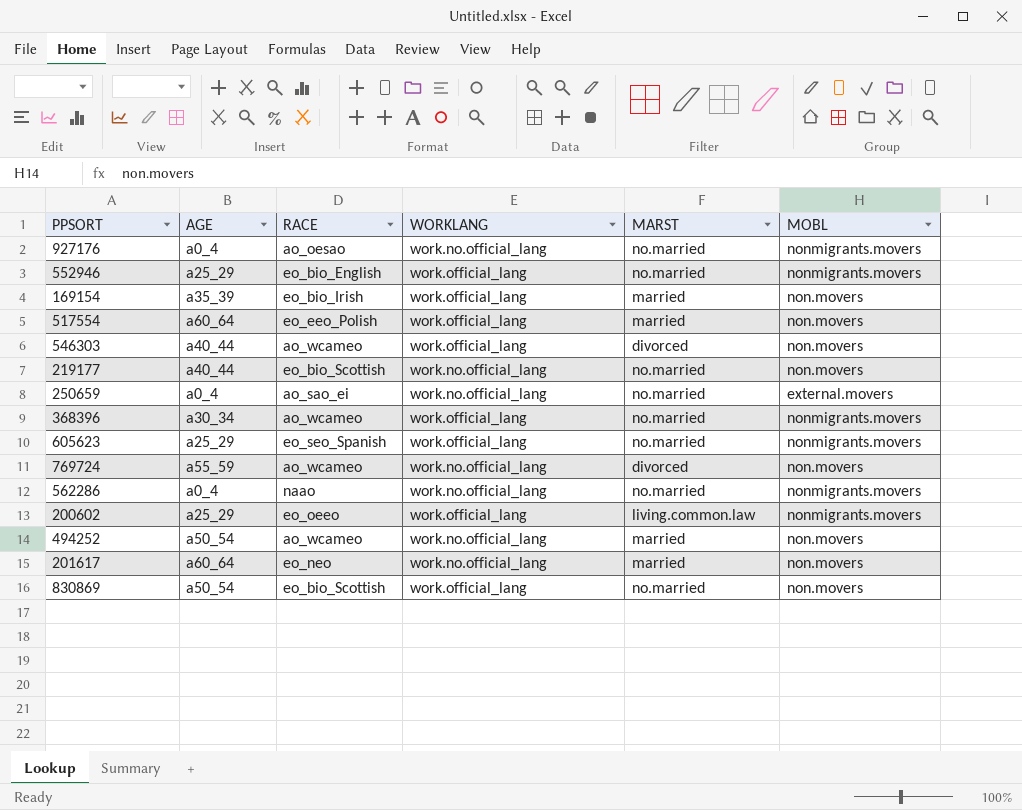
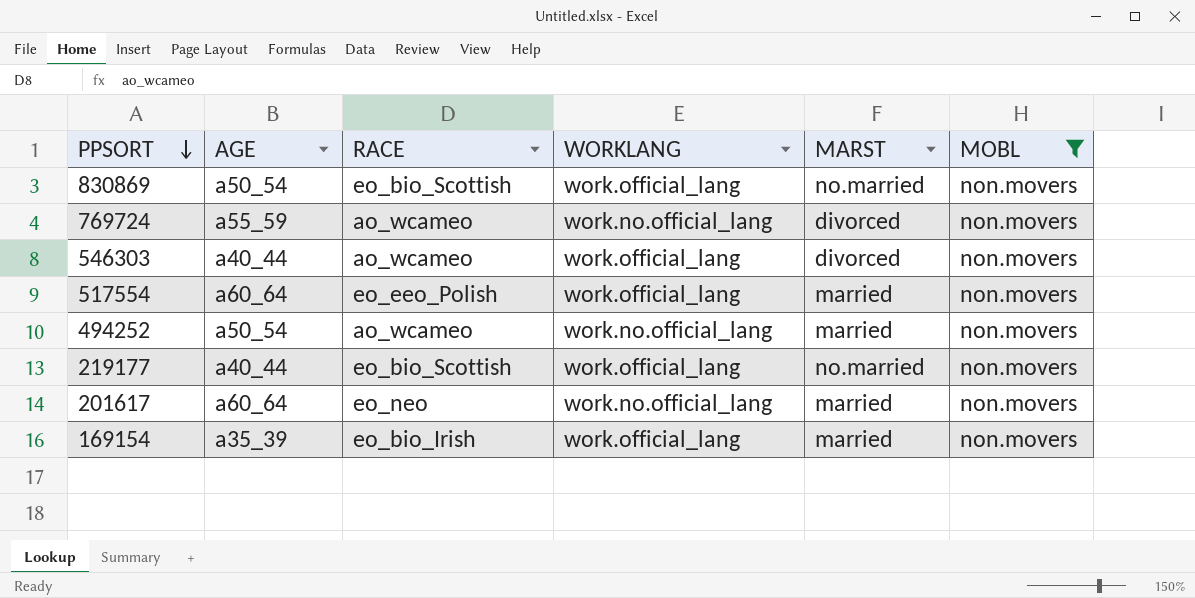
filter: none -> MOBL = non.movers
row order: none -> PPSORT descending
219177 | WORKLANG: work.no.official_lang -> work.official_lang

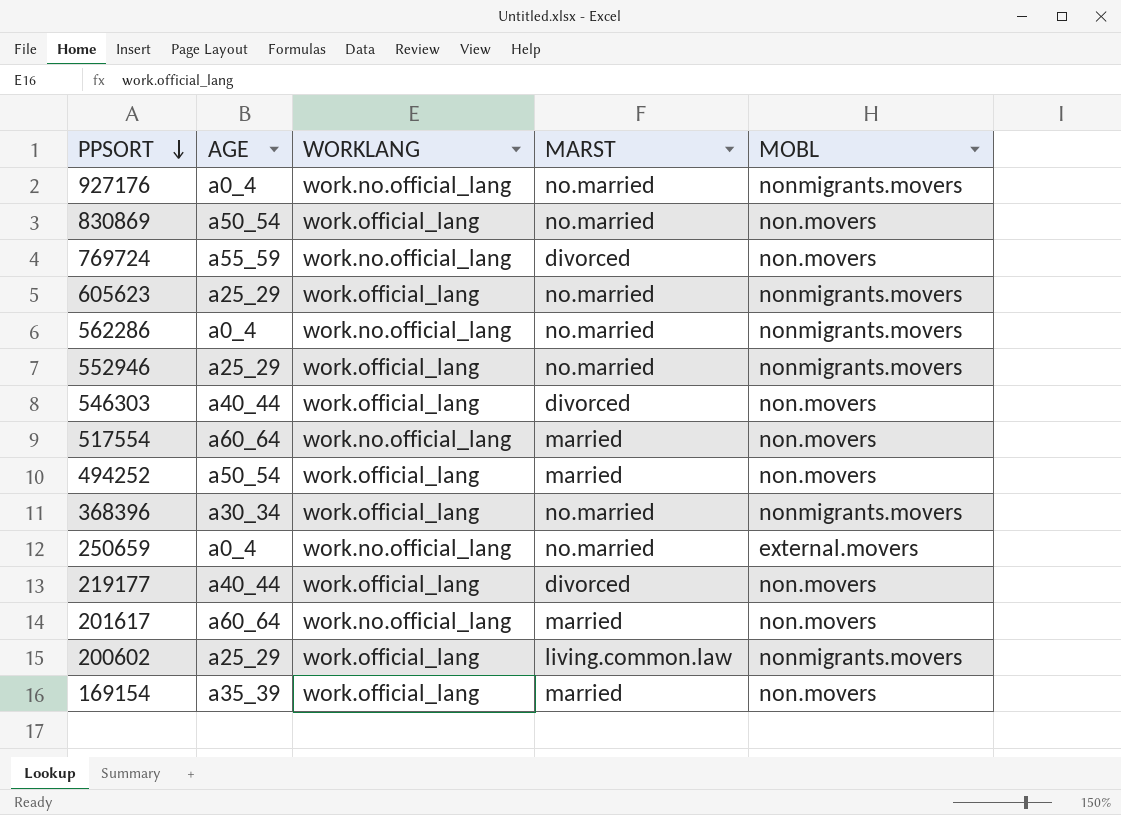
filter: MOBL = non.movers -> none
column RACE | position: 3 -> none
517554 | WORKLANG: work.official_lang -> work.no.official_lang
494252 | WORKLANG: work.no.official_lang -> work.official_lang
219177 | MARST: no.married -> divorced

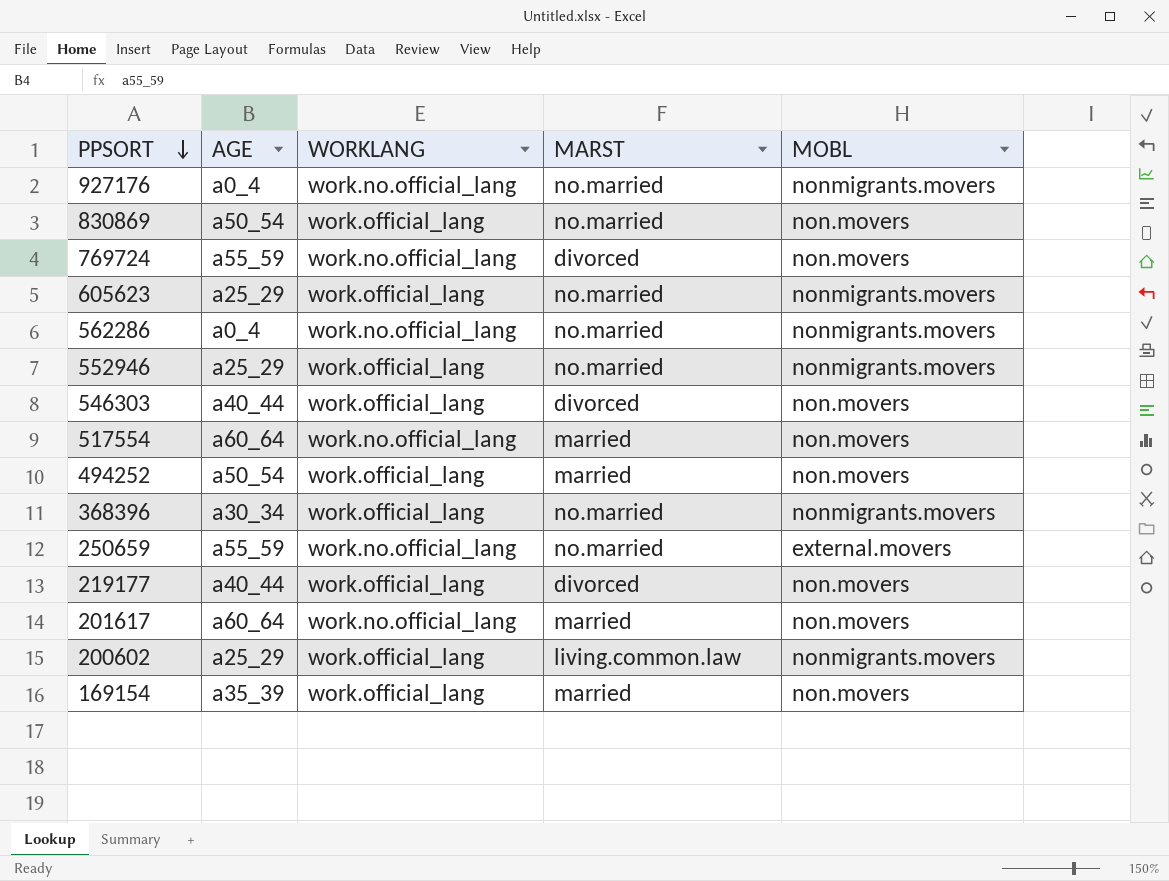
250659 | AGE: a0_4 -> a55_59

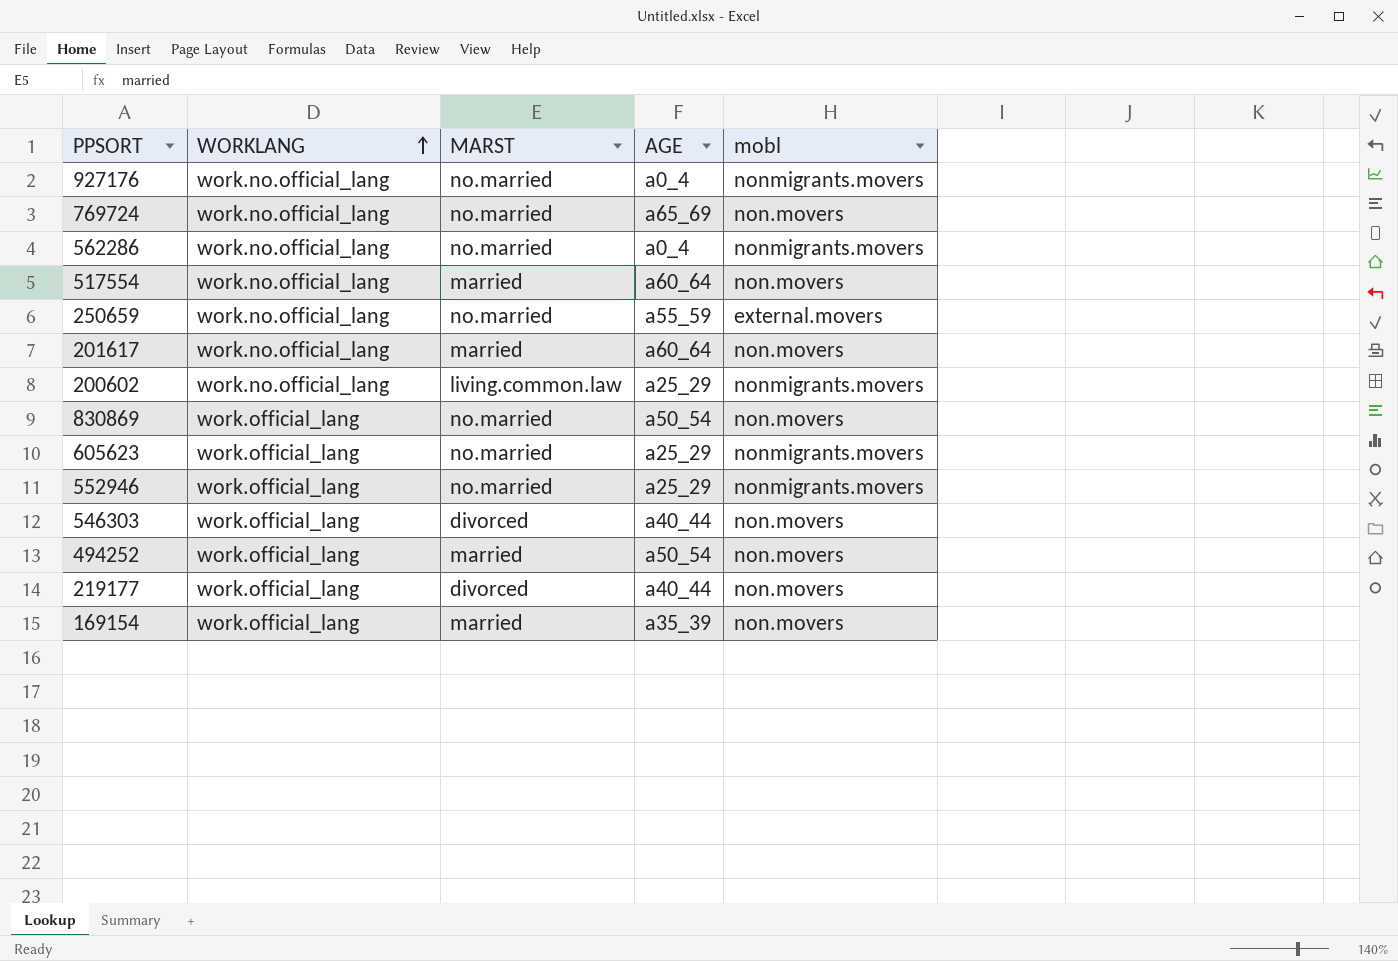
row order: PPSORT descending -> WORKLANG ascending
column AGE | position: 2 -> 4
column name: MOBL -> mobl
row 368396: a30_34 | work.official_lang | no.married | nonmigrants.movers -> none
769724 | MARST: divorced -> no.married
769724 | AGE: a55_59 -> a65_69
200602 | WORKLANG: work.official_lang -> work.no.official_lang

